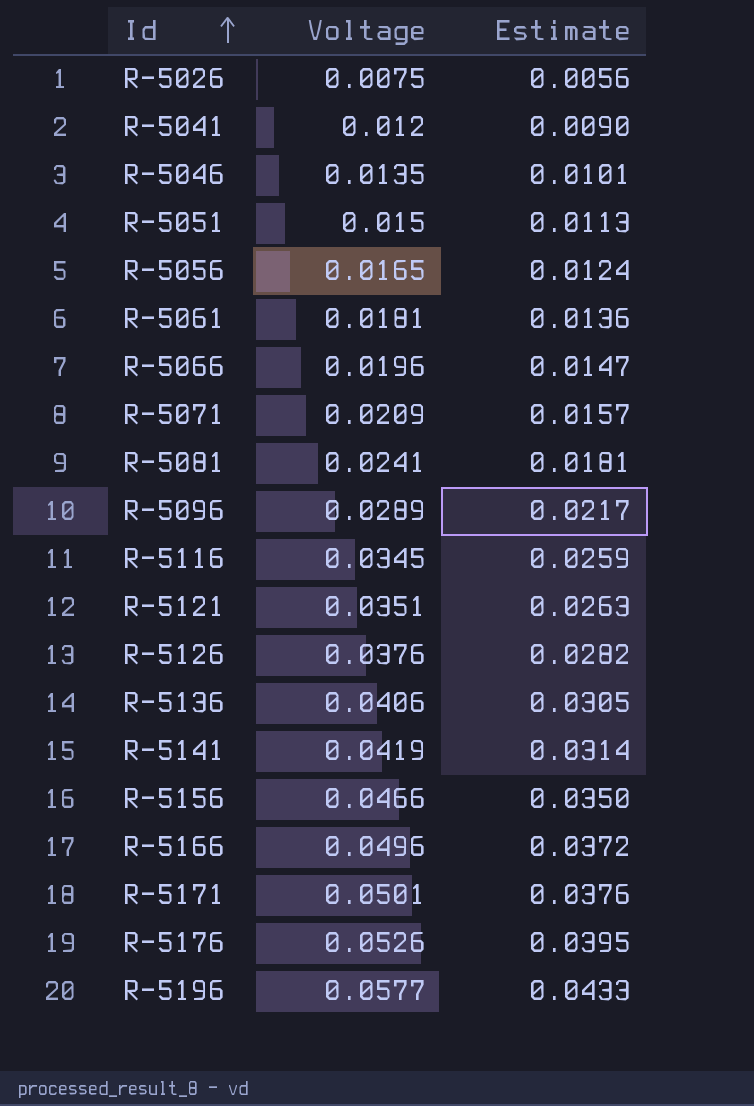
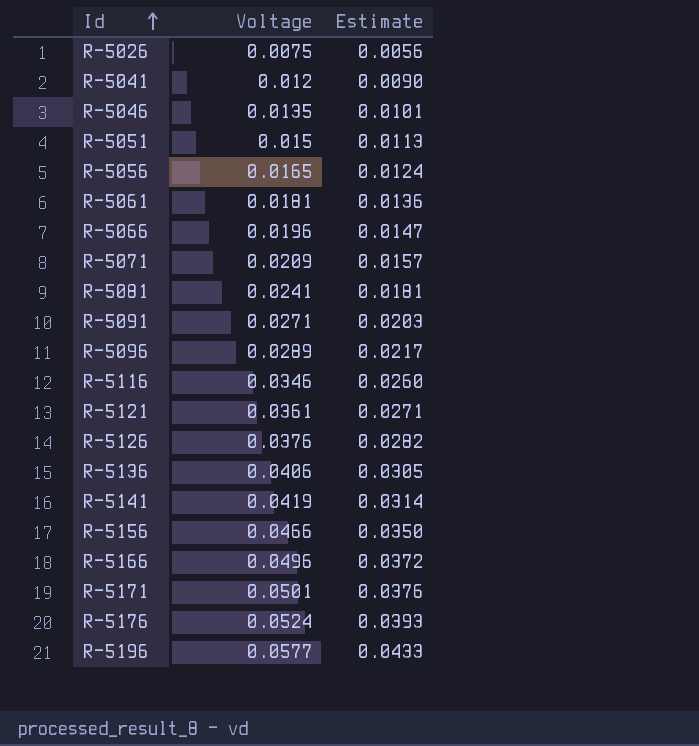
row R-5091: none -> 0.0271 | 0.0203
R-5116 | Voltage: 0.0345 -> 0.0346
R-5116 | Estimate: 0.0259 -> 0.0260
R-5121 | Voltage: 0.0351 -> 0.0361
R-5121 | Estimate: 0.0263 -> 0.0271
R-5176 | Voltage: 0.0526 -> 0.0524
R-5176 | Estimate: 0.0395 -> 0.0393

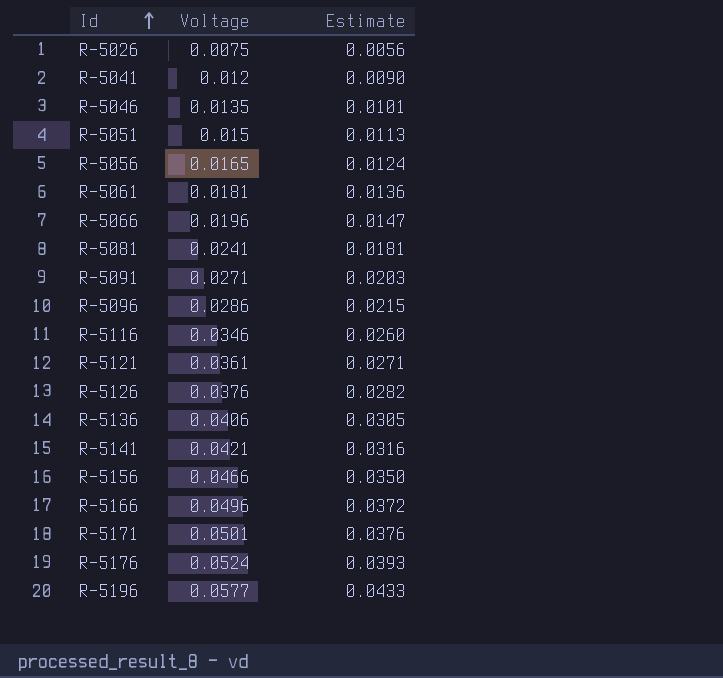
row R-5071: 0.0209 | 0.0157 -> none
R-5096 | Voltage: 0.0289 -> 0.0286
R-5096 | Estimate: 0.0217 -> 0.0215
R-5141 | Voltage: 0.0419 -> 0.0421
R-5141 | Estimate: 0.0314 -> 0.0316

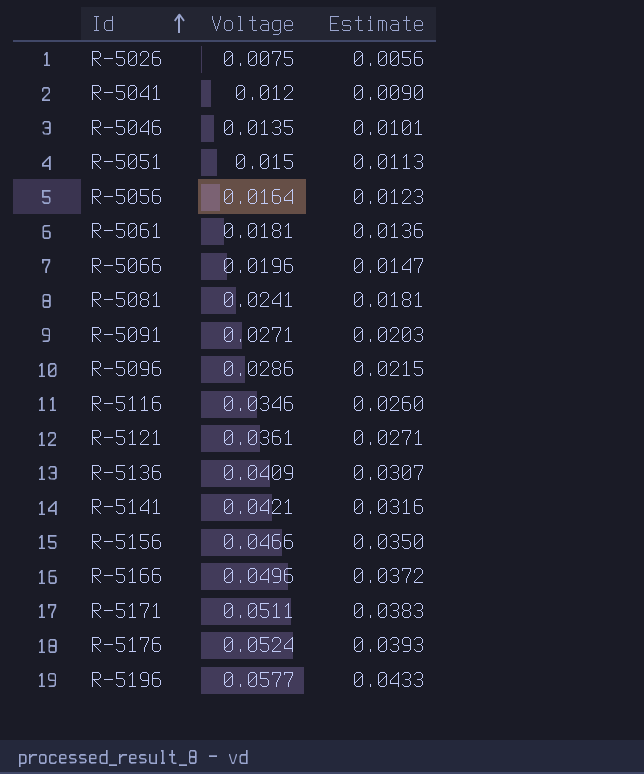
row R-5126: 0.0376 | 0.0282 -> none
R-5056 | Voltage: 0.0165 -> 0.0164
R-5056 | Estimate: 0.0124 -> 0.0123
R-5136 | Voltage: 0.0406 -> 0.0409
R-5136 | Estimate: 0.0305 -> 0.0307
R-5171 | Voltage: 0.0501 -> 0.0511
R-5171 | Estimate: 0.0376 -> 0.0383

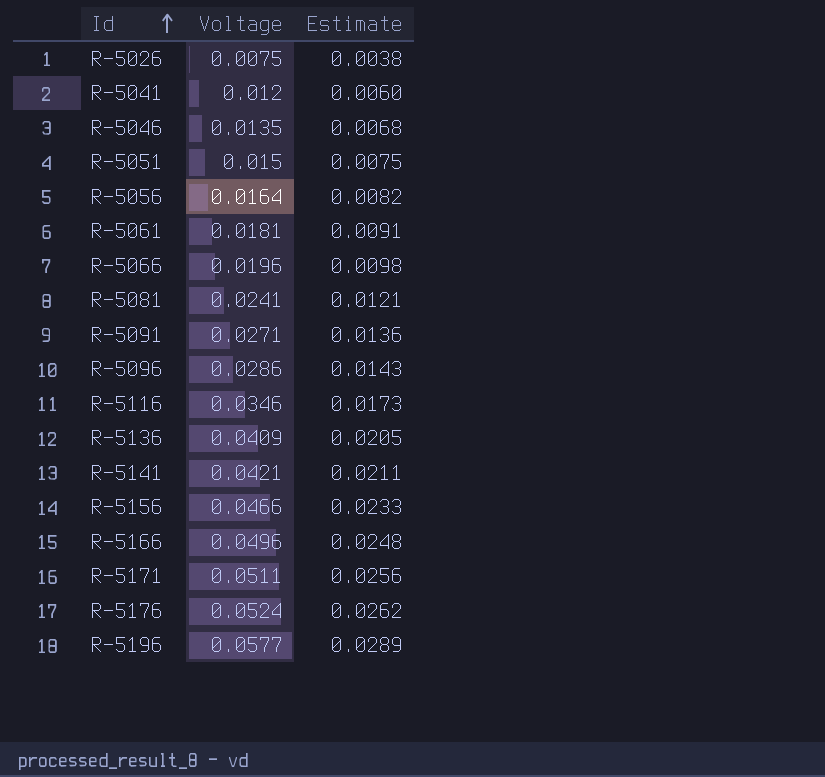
column Estimate | formula: [Voltage] * 0.75 -> [Voltage] * 0.5
row R-5121: 0.0361 | 0.0271 -> none

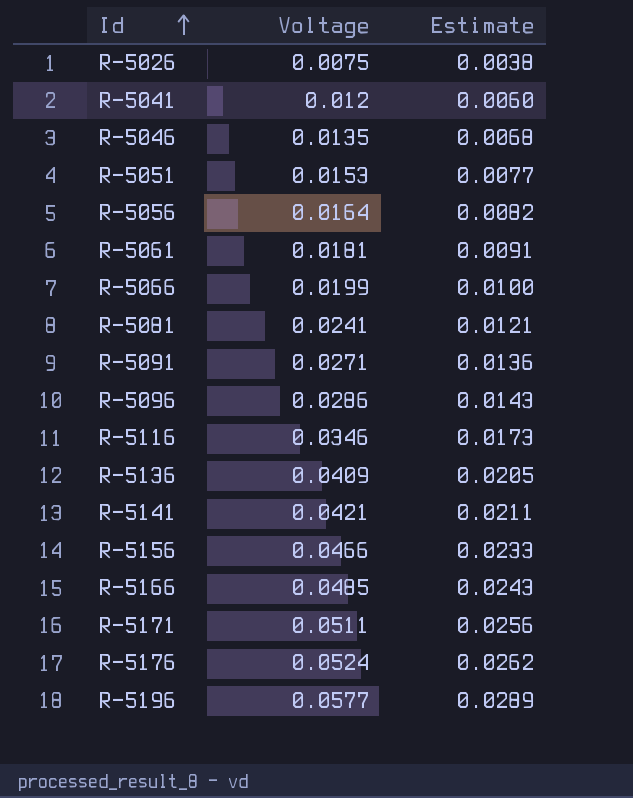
R-5051 | Voltage: 0.015 -> 0.0153
R-5051 | Estimate: 0.0075 -> 0.0077
R-5066 | Voltage: 0.0196 -> 0.0199
R-5066 | Estimate: 0.0098 -> 0.0100
R-5166 | Voltage: 0.0496 -> 0.0485
R-5166 | Estimate: 0.0248 -> 0.0243

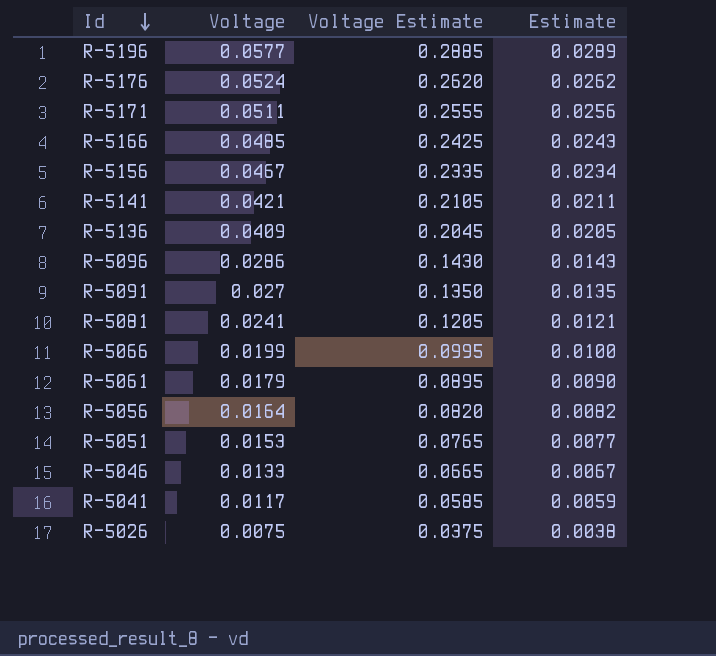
row order: Id ascending -> Id descending
column Voltage Estimate | formula: none -> [Voltage] * 5
row R-5116: 0.0346 | 0.0173 -> none
R-5156 | Voltage: 0.0466 -> 0.0467
R-5156 | Estimate: 0.0233 -> 0.0234
R-5091 | Voltage: 0.0271 -> 0.027
R-5091 | Estimate: 0.0136 -> 0.0135
R-5061 | Voltage: 0.0181 -> 0.0179
R-5061 | Estimate: 0.0091 -> 0.0090
R-5046 | Voltage: 0.0135 -> 0.0133
R-5046 | Estimate: 0.0068 -> 0.0067
R-5041 | Voltage: 0.012 -> 0.0117
R-5041 | Estimate: 0.0060 -> 0.0059

